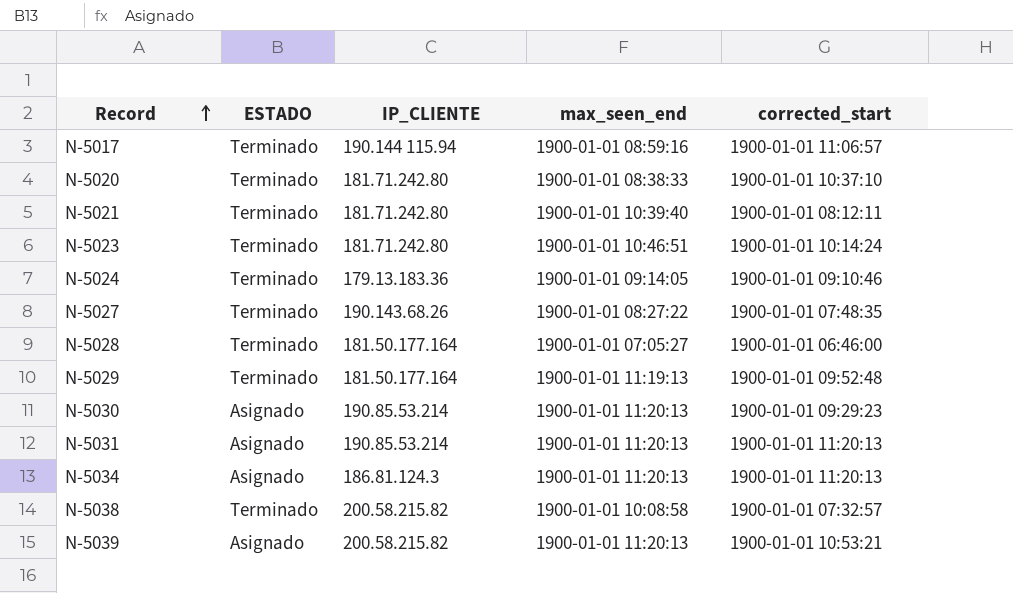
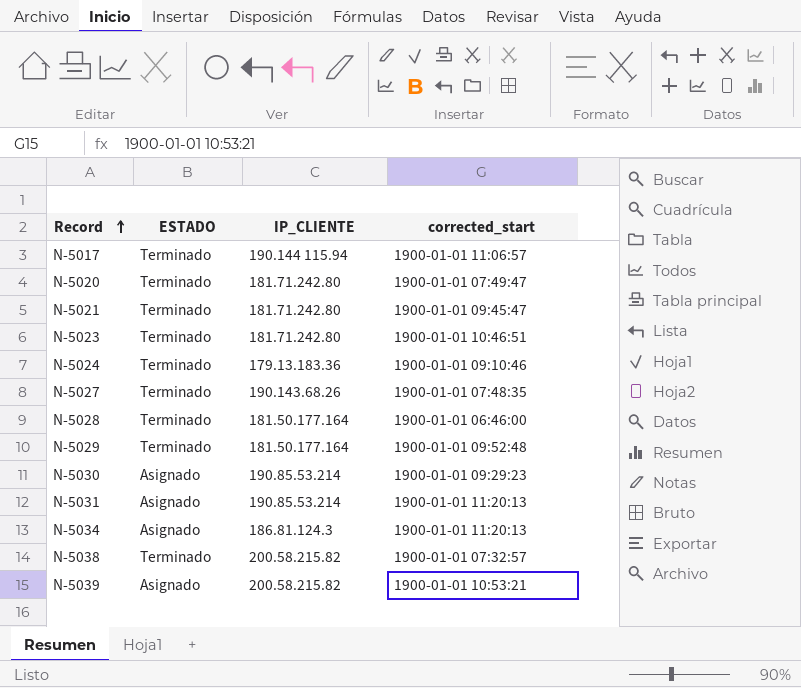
column max_seen_end | position: 4 -> none
N-5020 | corrected_start: 1900-01-01 10:37:10 -> 1900-01-01 07:49:47
N-5021 | corrected_start: 1900-01-01 08:12:11 -> 1900-01-01 09:45:47
N-5023 | corrected_start: 1900-01-01 10:14:24 -> 1900-01-01 10:46:51

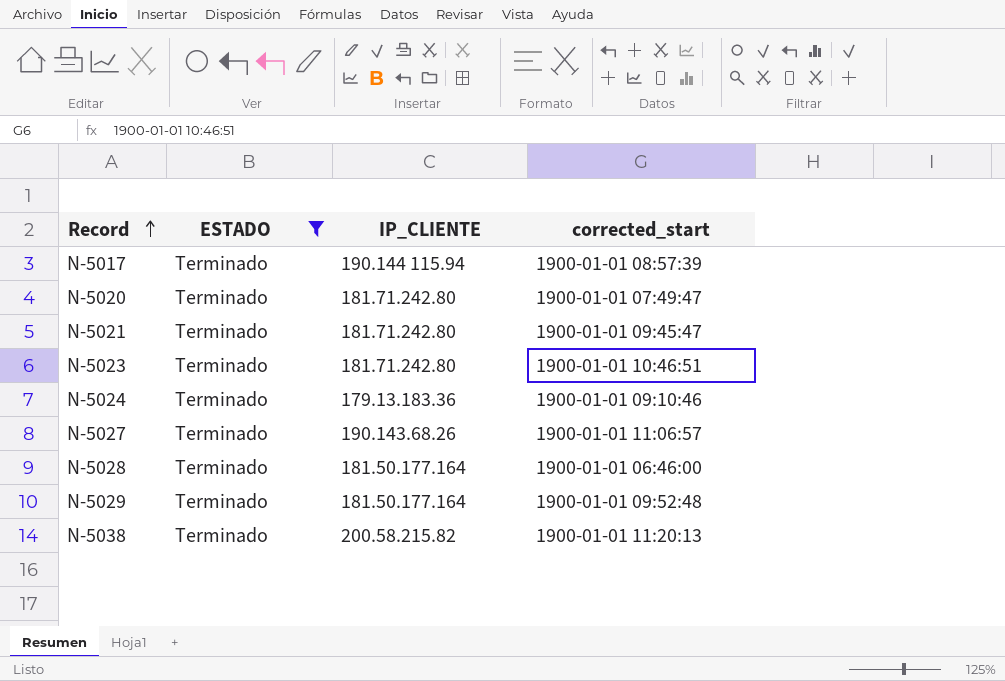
filter: none -> ESTADO = Terminado
N-5017 | corrected_start: 1900-01-01 11:06:57 -> 1900-01-01 08:57:39
N-5027 | corrected_start: 1900-01-01 07:48:35 -> 1900-01-01 11:06:57
N-5038 | corrected_start: 1900-01-01 07:32:57 -> 1900-01-01 11:20:13

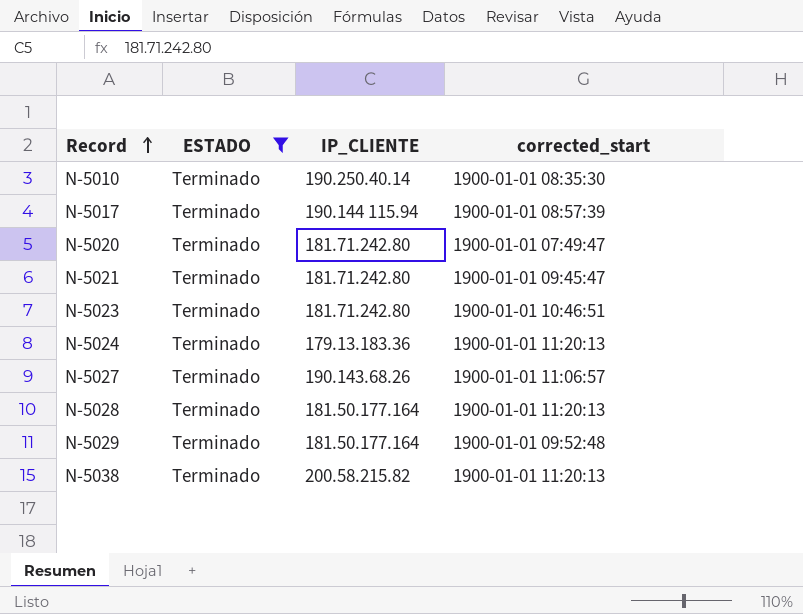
row N-5010: none -> Terminado | 190.250.40.14 | 1900-01-01 08:35:30
N-5024 | corrected_start: 1900-01-01 09:10:46 -> 1900-01-01 11:20:13
N-5028 | corrected_start: 1900-01-01 06:46:00 -> 1900-01-01 11:20:13

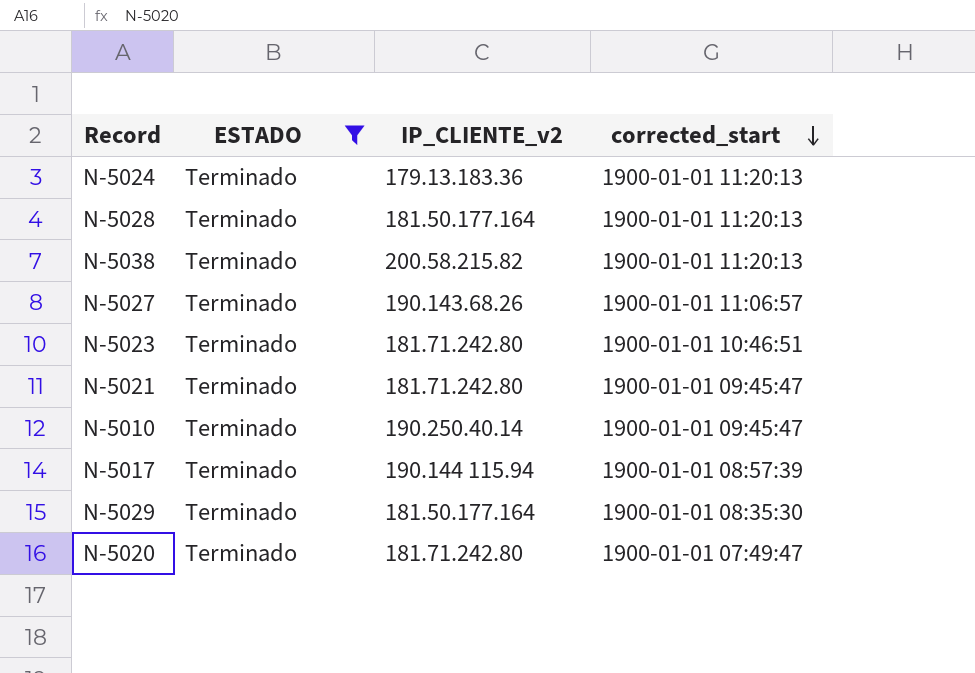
row order: Record ascending -> corrected_start descending
column name: IP_CLIENTE -> IP_CLIENTE_v2
N-5010 | corrected_start: 1900-01-01 08:35:30 -> 1900-01-01 09:45:47
N-5029 | corrected_start: 1900-01-01 09:52:48 -> 1900-01-01 08:35:30

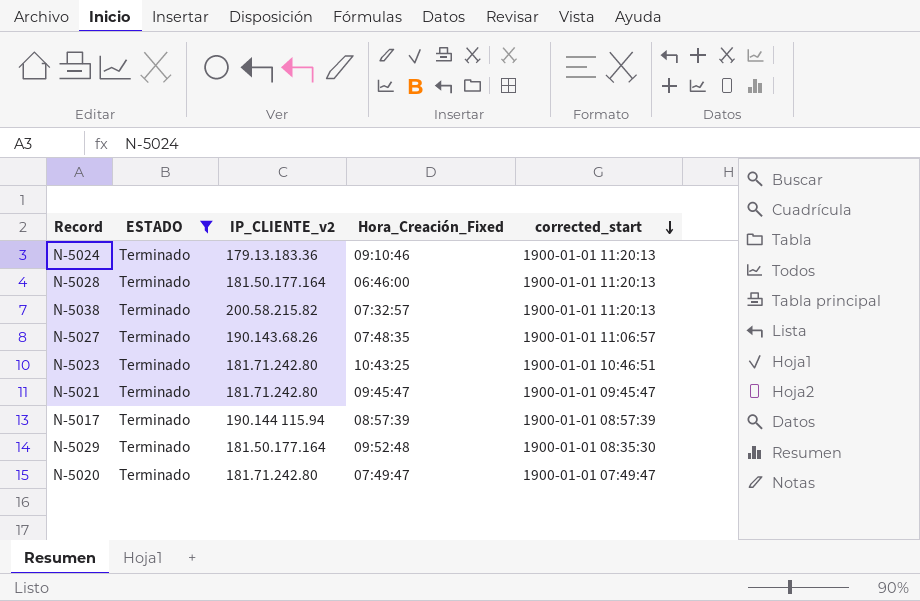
column Hora_Creación_Fixed | position: none -> 4
row N-5010: Terminado | 190.250.40.14 | 1900-01-01 09:45:47 -> none

